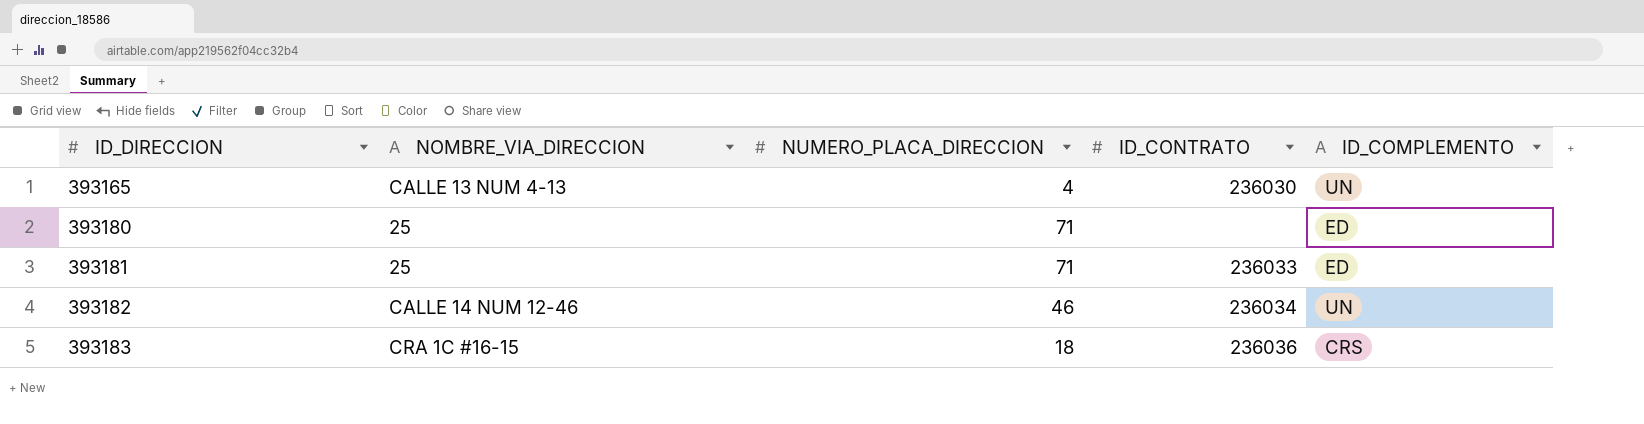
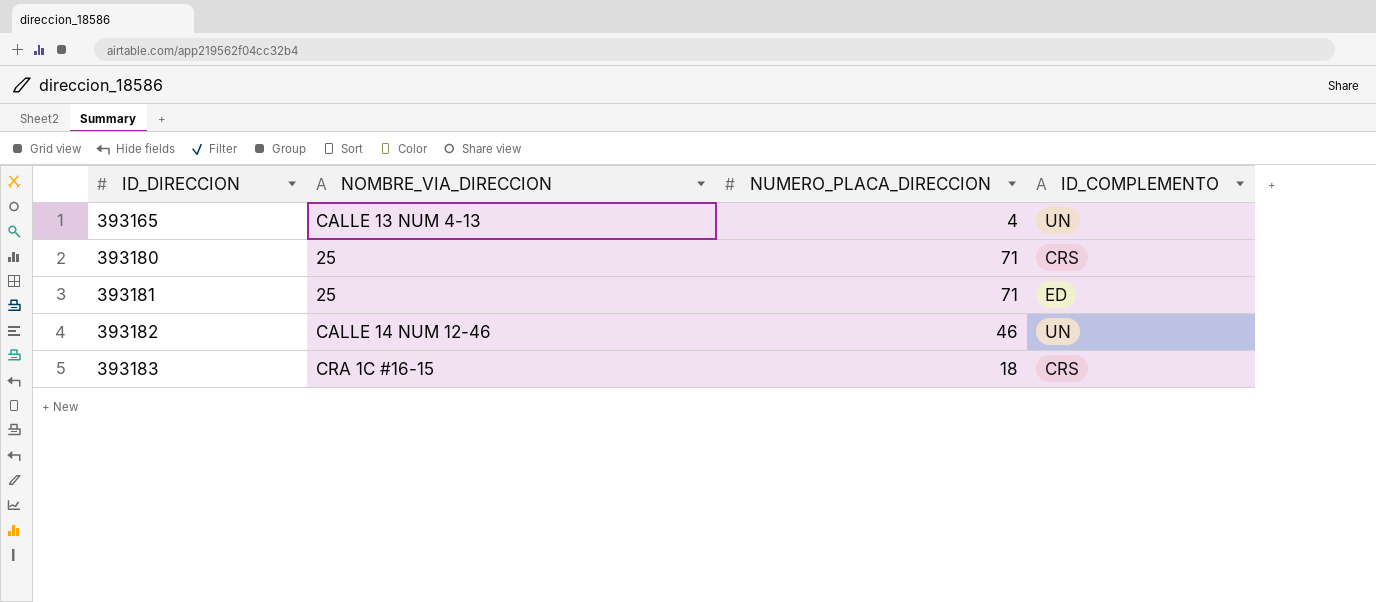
column ID_CONTRATO | position: 4 -> none
393180 | ID_COMPLEMENTO: ED -> CRS

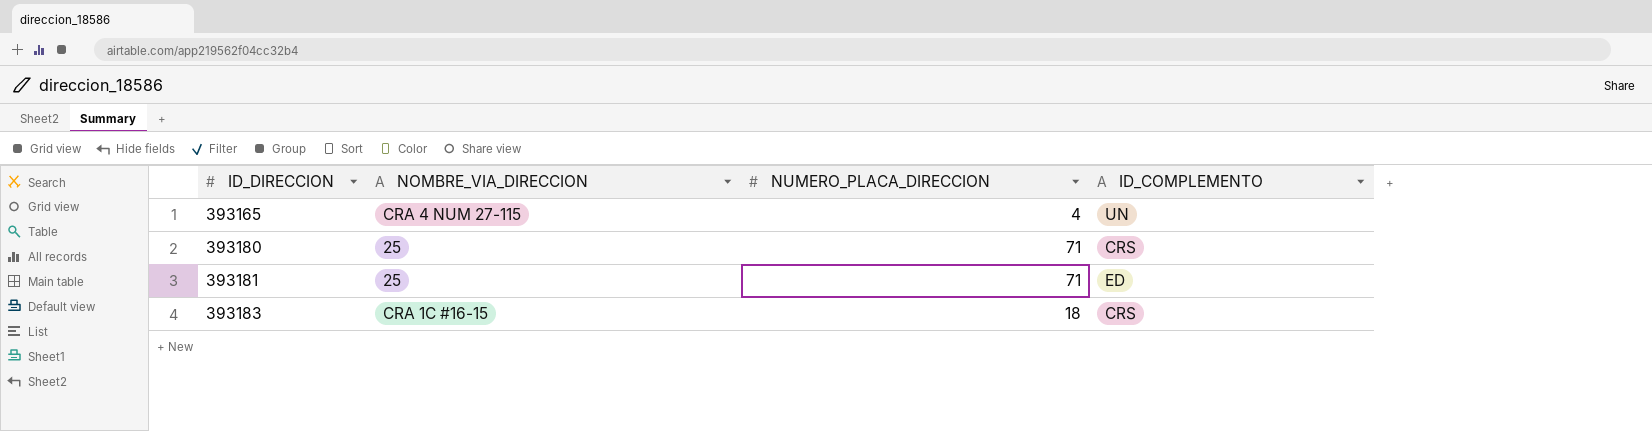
row 393182: CALLE 14 NUM 12-46 | 46 | UN -> none
393165 | NOMBRE_VIA_DIRECCION: CALLE 13 NUM 4-13 -> CRA 4 NUM 27-115

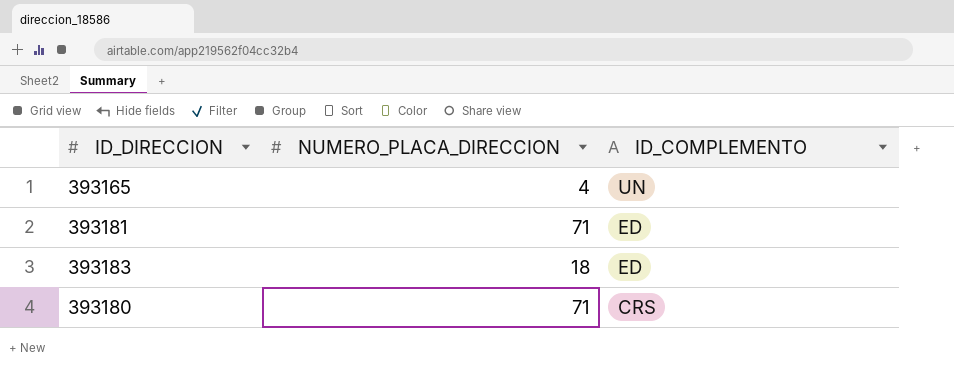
row order: ID_DIRECCION ascending -> ID_COMPLEMENTO descending
column NOMBRE_VIA_DIRECCION | position: 2 -> none
393183 | ID_COMPLEMENTO: CRS -> ED

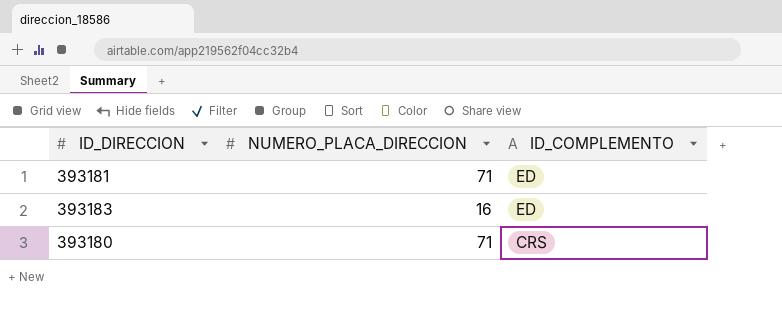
row 393165: 4 | UN -> none
393183 | NUMERO_PLACA_DIRECCION: 18 -> 16

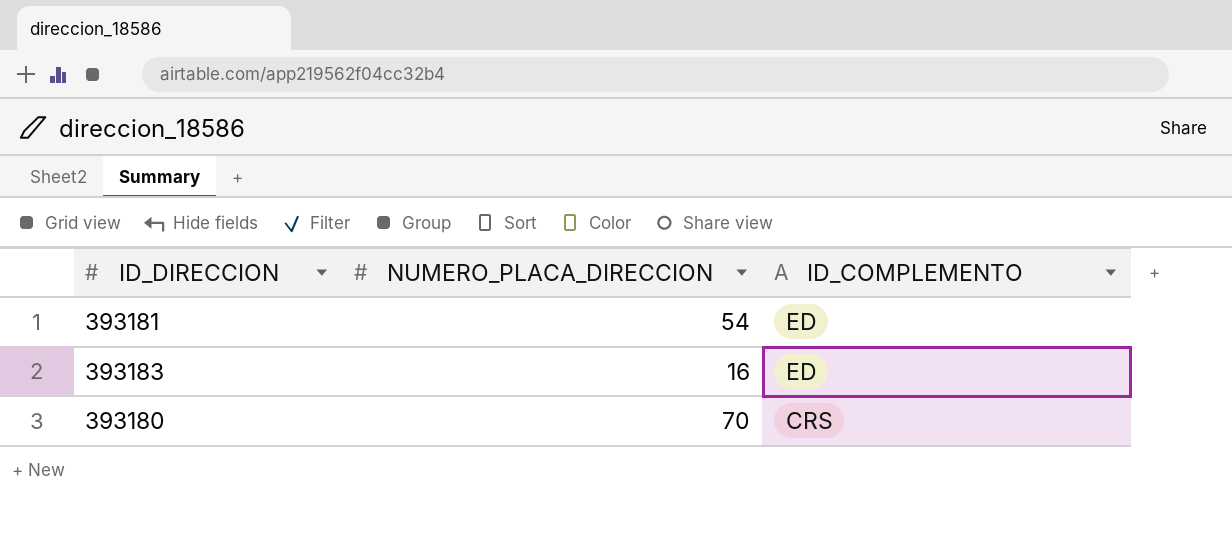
393181 | NUMERO_PLACA_DIRECCION: 71 -> 54
393180 | NUMERO_PLACA_DIRECCION: 71 -> 70

